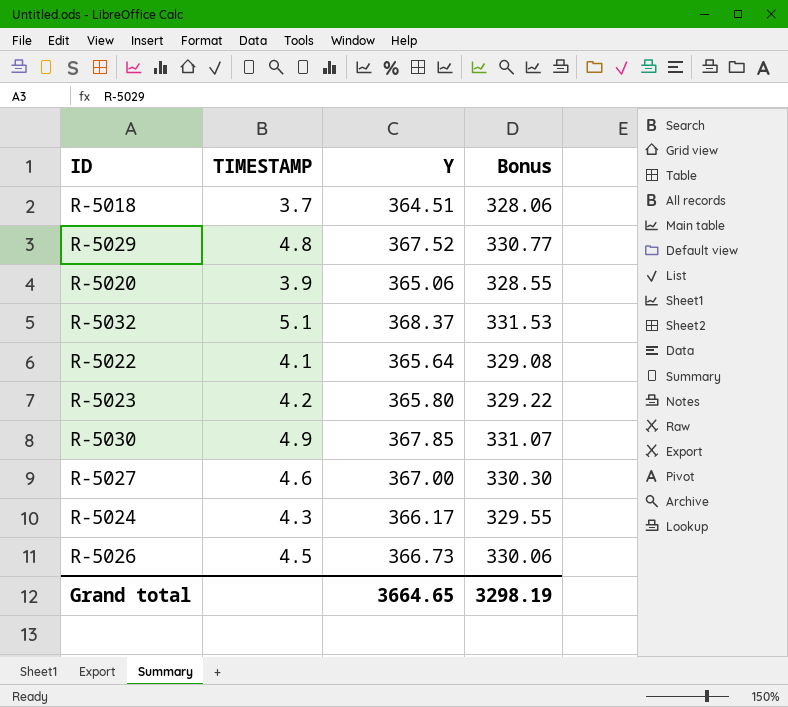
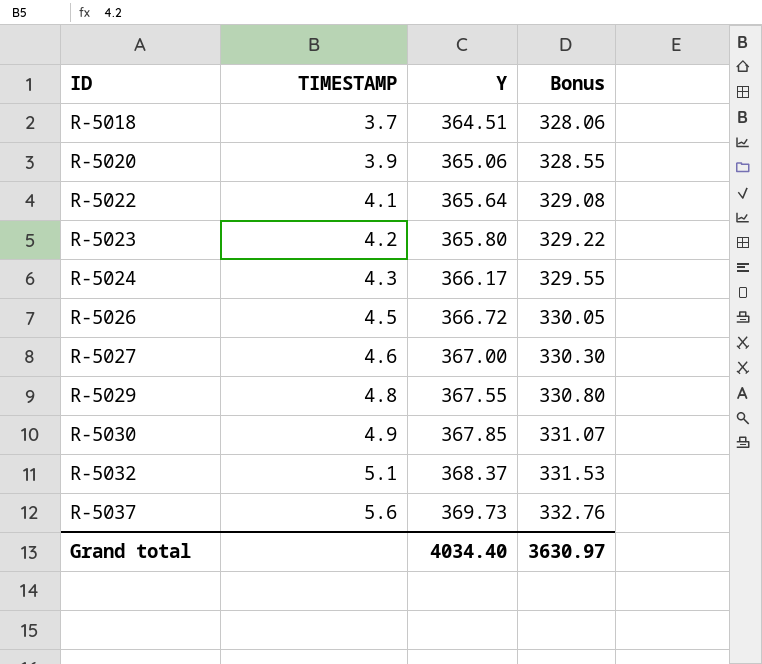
row order: none -> ID ascending
R-5026 | Y: 366.73 -> 366.72
R-5026 | Bonus: 330.06 -> 330.05
R-5029 | Y: 367.52 -> 367.55
R-5029 | Bonus: 330.77 -> 330.80
row R-5037: none -> 5.6 | 369.73 | 332.76
Grand total | Y: 3664.65 -> 4034.40
Grand total | Bonus: 3298.19 -> 3630.97

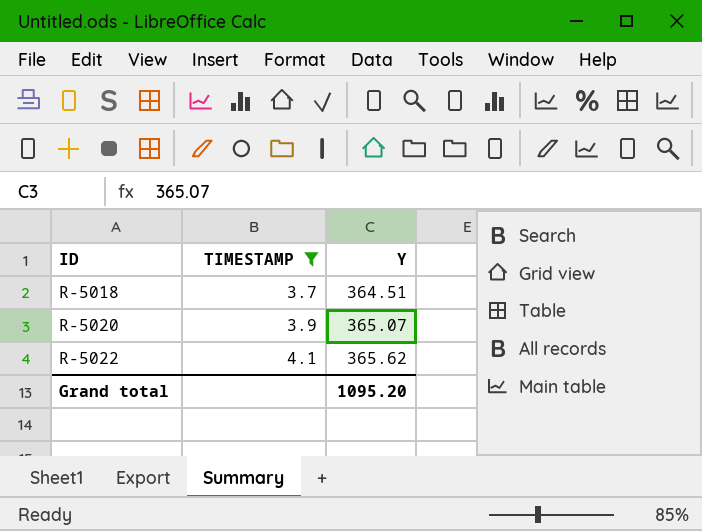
filter: none -> TIMESTAMP <= 4.1
column Bonus | formula: [Y] * 0.9 -> none
R-5020 | Y: 365.06 -> 365.07
R-5022 | Y: 365.64 -> 365.62
Grand total | Y: 4034.40 -> 1095.20

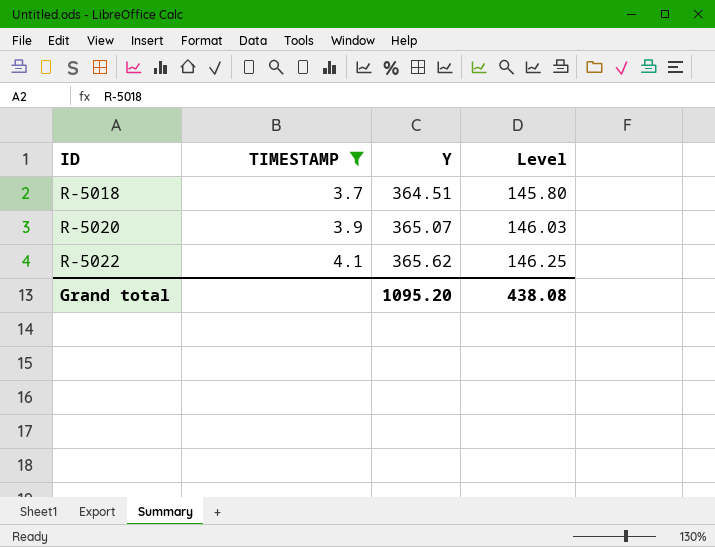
column Level | formula: none -> [Y] * 0.4

